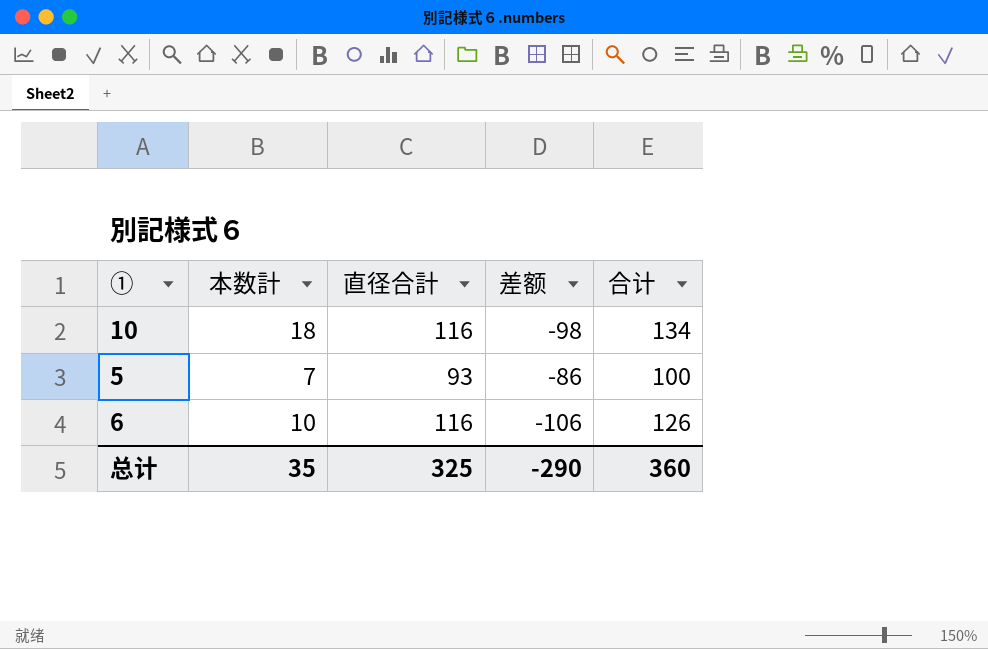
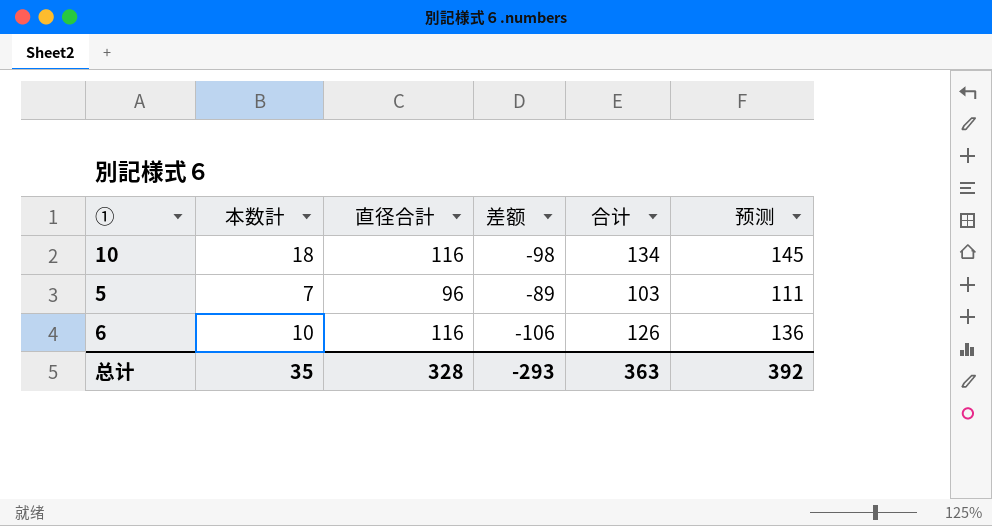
column 预测 | formula: none -> [合计] * 1.08
5 | 直径合計: 93 -> 96
5 | 差额: -86 -> -89
5 | 合计: 100 -> 103
总计 | 直径合計: 325 -> 328
总计 | 差额: -290 -> -293
总计 | 合计: 360 -> 363

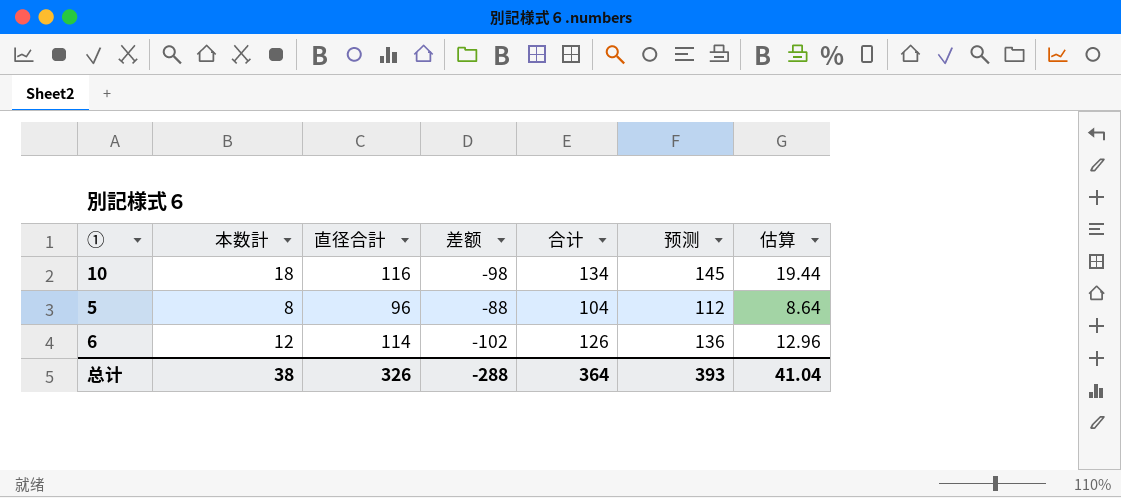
column 估算 | formula: none -> [本数計] * 1.08
5 | 本数計: 7 -> 8
5 | 差额: -89 -> -88
5 | 合计: 103 -> 104
5 | 预测: 111 -> 112
6 | 本数計: 10 -> 12
6 | 直径合計: 116 -> 114
6 | 差额: -106 -> -102
总计 | 本数計: 35 -> 38
总计 | 直径合計: 328 -> 326
总计 | 差额: -293 -> -288
总计 | 合计: 363 -> 364
总计 | 预测: 392 -> 393

